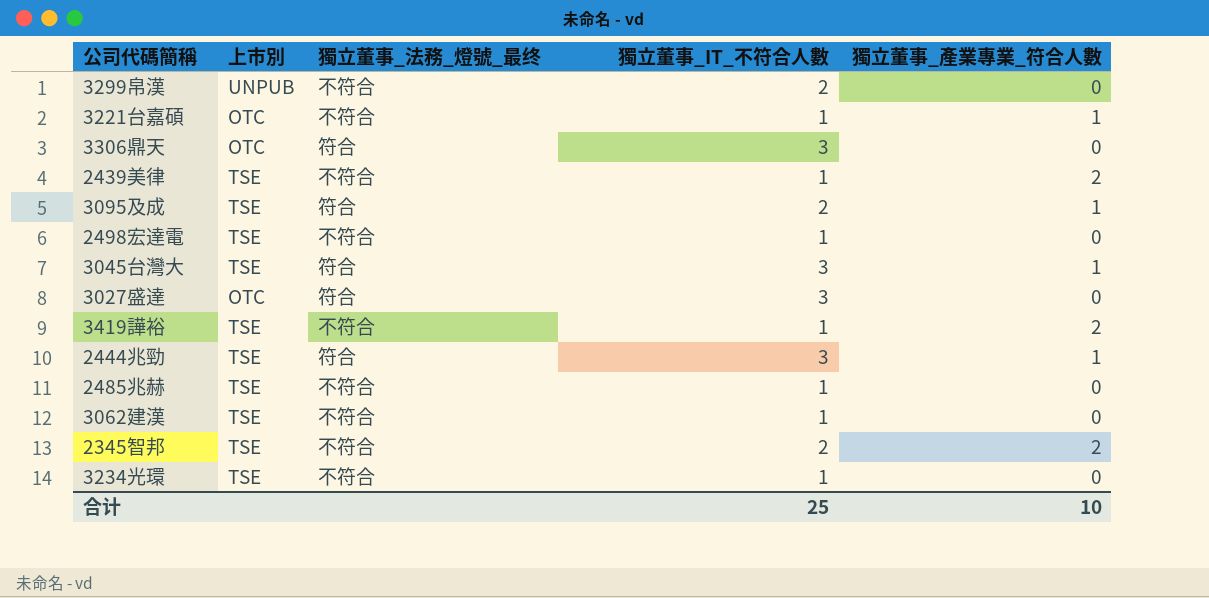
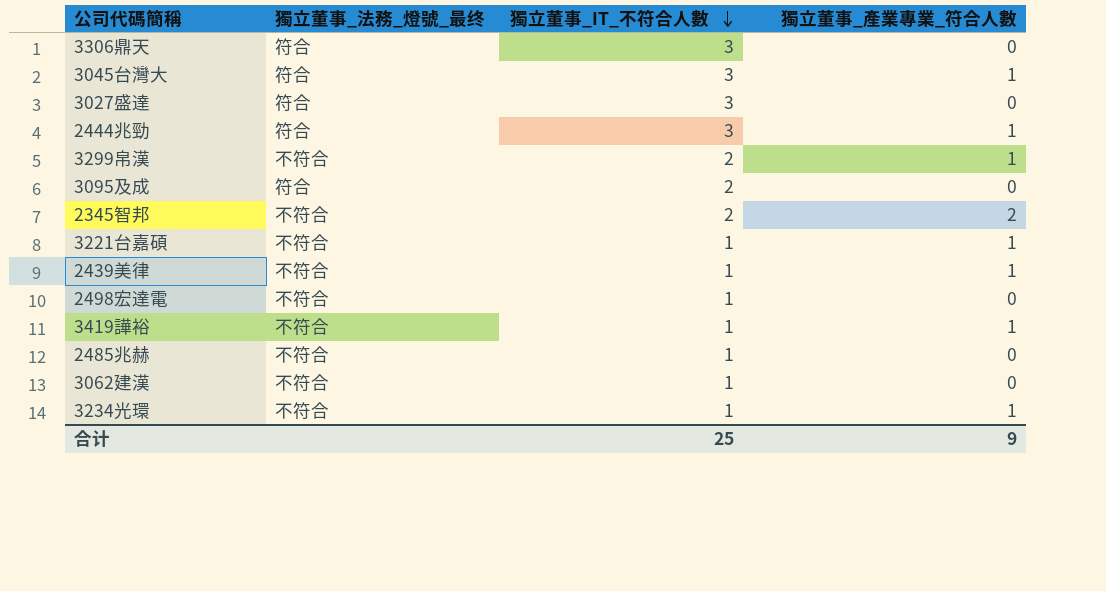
row order: none -> 獨立董事_IT_不符合人數 descending
column 上市別 | position: 2 -> none
3299帛漢 | 獨立董事_產業專業_符合人數: 0 -> 1
3095及成 | 獨立董事_產業專業_符合人數: 1 -> 0
2439美律 | 獨立董事_產業專業_符合人數: 2 -> 1
3419譁裕 | 獨立董事_產業專業_符合人數: 2 -> 1
3234光環 | 獨立董事_產業專業_符合人數: 0 -> 1
合计 | 獨立董事_產業專業_符合人數: 10 -> 9

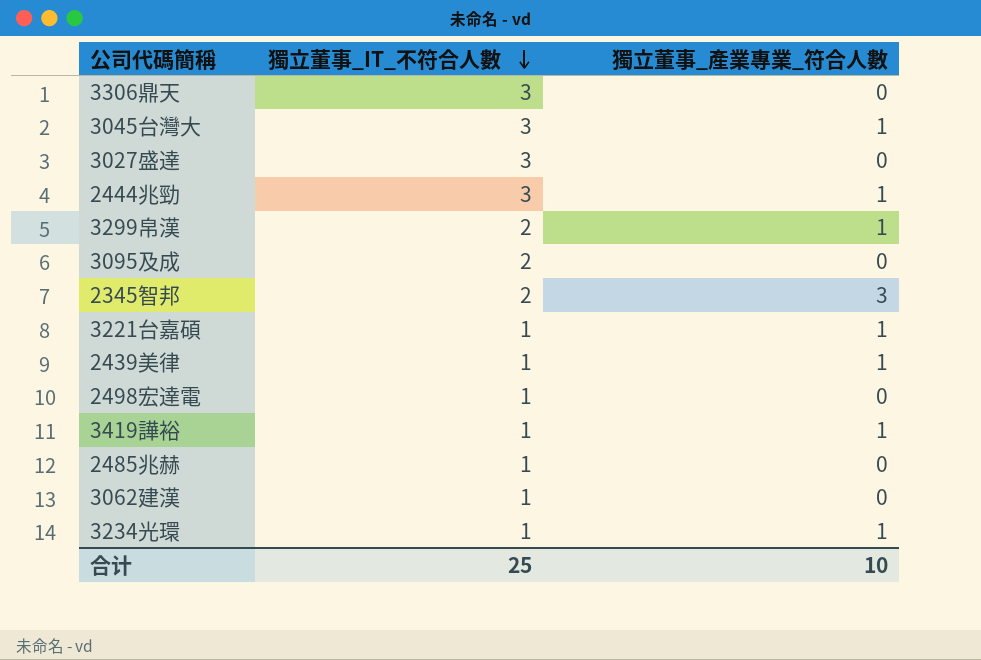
column 獨立董事_法務_燈號_最终 | position: 2 -> none
2345智邦 | 獨立董事_產業專業_符合人數: 2 -> 3
合计 | 獨立董事_產業專業_符合人數: 9 -> 10

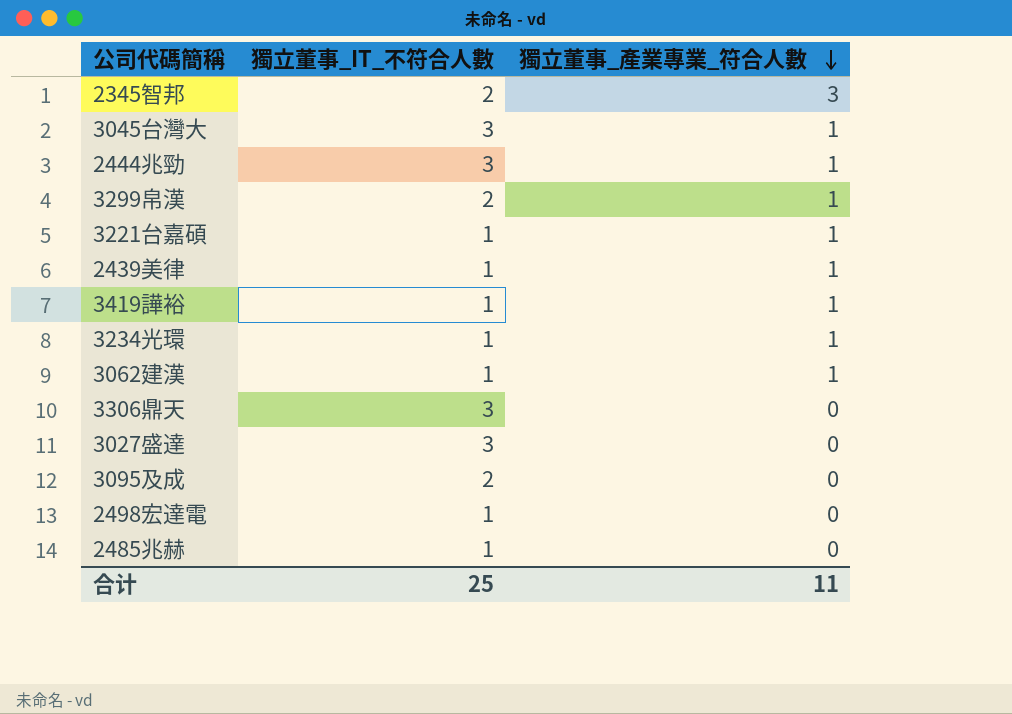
row order: 獨立董事_IT_不符合人數 descending -> 獨立董事_產業專業_符合人數 descending
3062建漢 | 獨立董事_產業專業_符合人數: 0 -> 1
合计 | 獨立董事_產業專業_符合人數: 10 -> 11

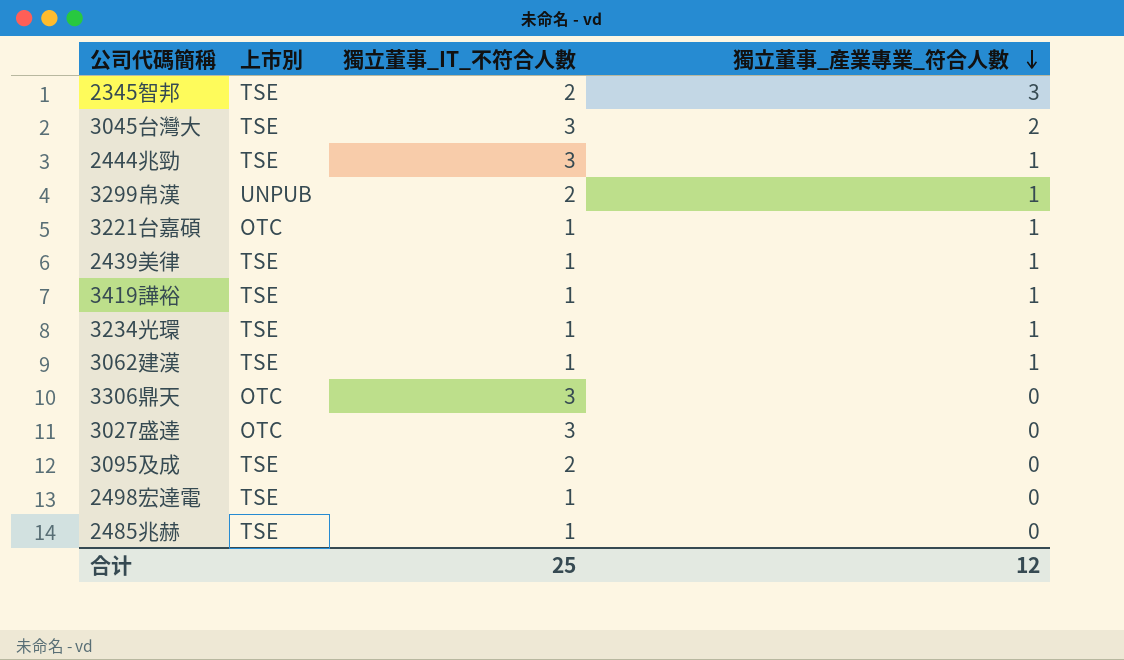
column 上市別 | position: none -> 2
3045台灣大 | 獨立董事_產業專業_符合人數: 1 -> 2
合计 | 獨立董事_產業專業_符合人數: 11 -> 12

